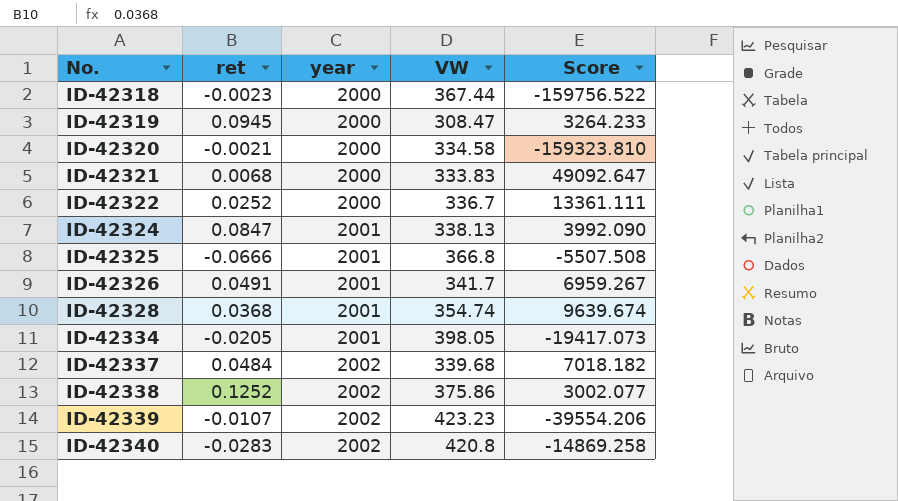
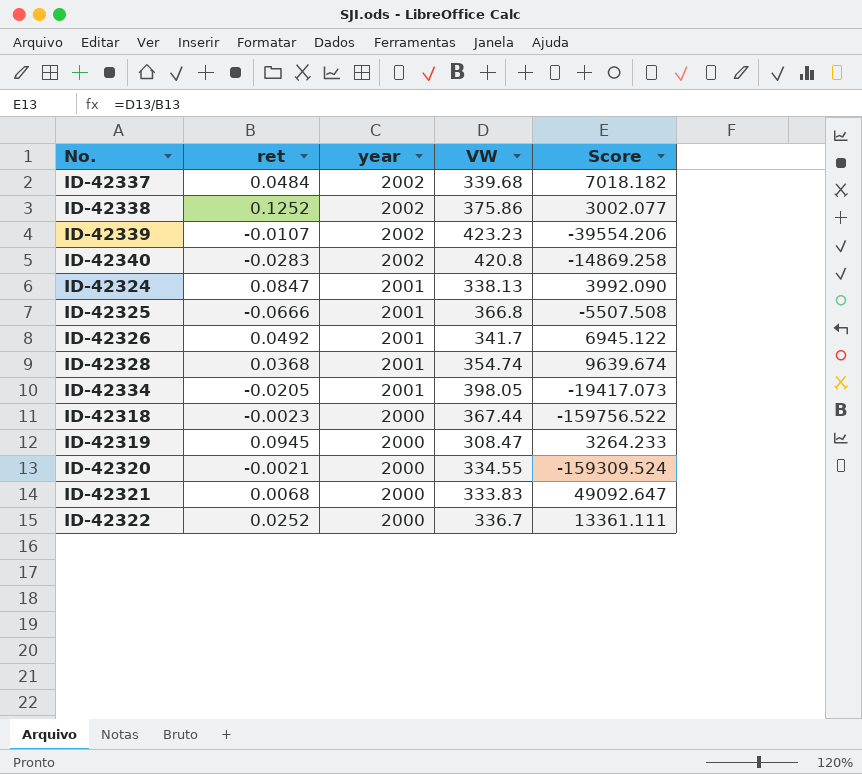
row order: No. ascending -> year descending
ID-42326 | ret: 0.0491 -> 0.0492
ID-42326 | Score: 6959.267 -> 6945.122
ID-42320 | VW: 334.58 -> 334.55
ID-42320 | Score: -159323.810 -> -159309.524

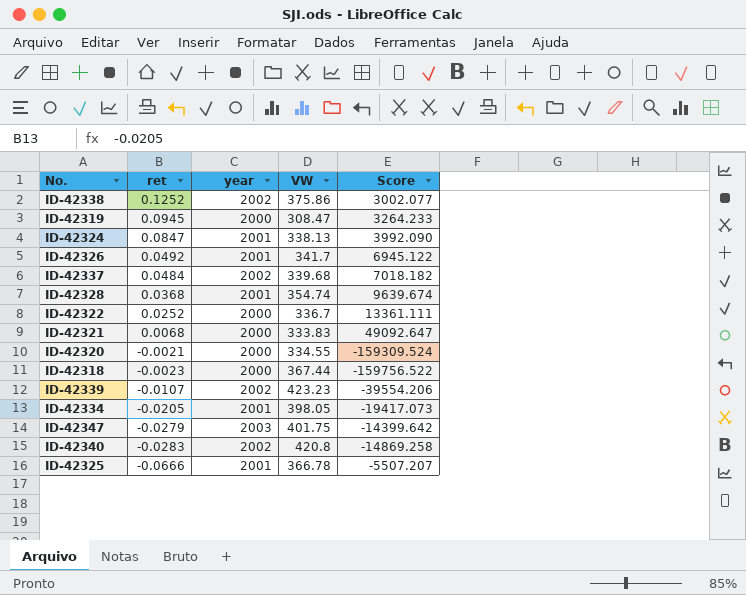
row order: year descending -> ret descending
row ID-42347: none -> -0.0279 | 2003 | 401.75 | -14399.642
ID-42325 | VW: 366.8 -> 366.78
ID-42325 | Score: -5507.508 -> -5507.207

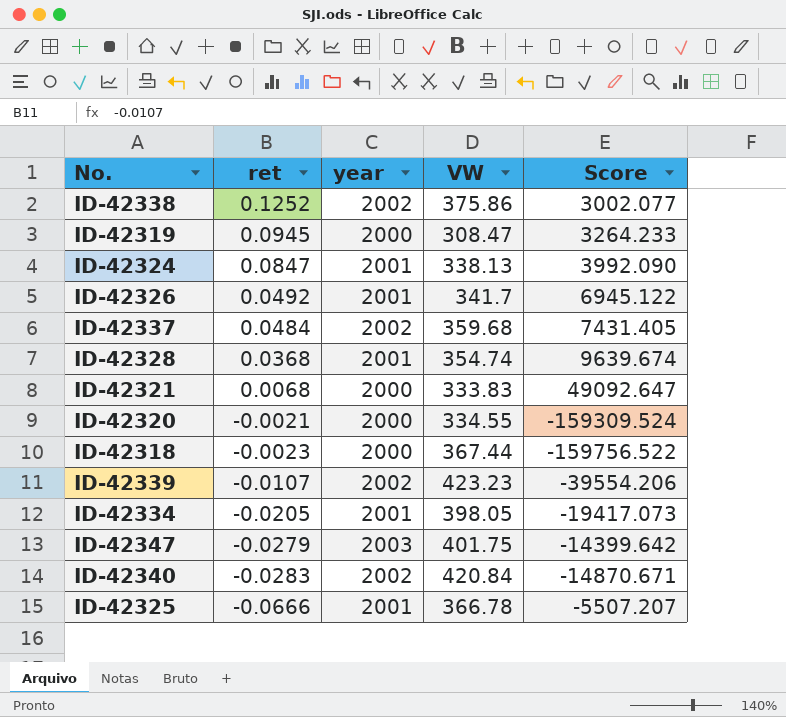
row ID-42322: 0.0252 | 2000 | 336.7 | 13361.111 -> none
ID-42337 | VW: 339.68 -> 359.68
ID-42337 | Score: 7018.182 -> 7431.405
ID-42340 | VW: 420.8 -> 420.84
ID-42340 | Score: -14869.258 -> -14870.671

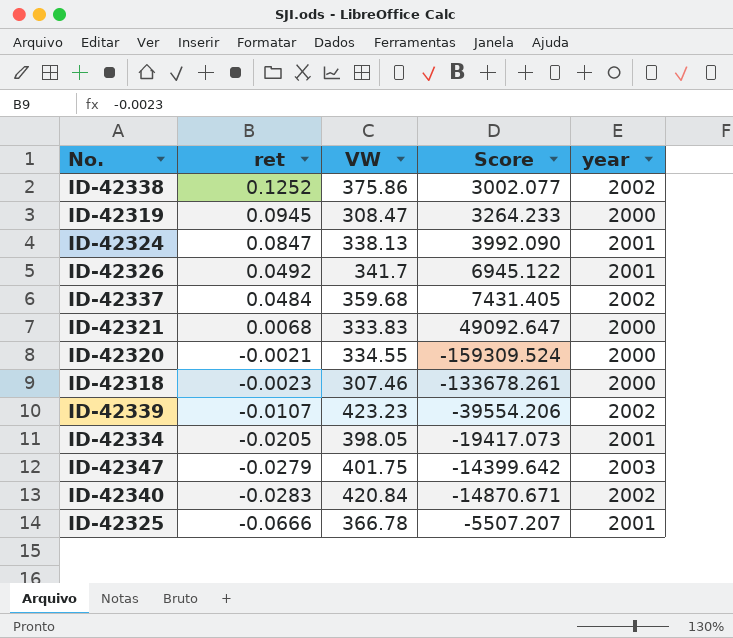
column year | position: 3 -> 5
row ID-42328: 0.0368 | 2001 | 354.74 | 9639.674 -> none
ID-42318 | VW: 367.44 -> 307.46
ID-42318 | Score: -159756.522 -> -133678.261

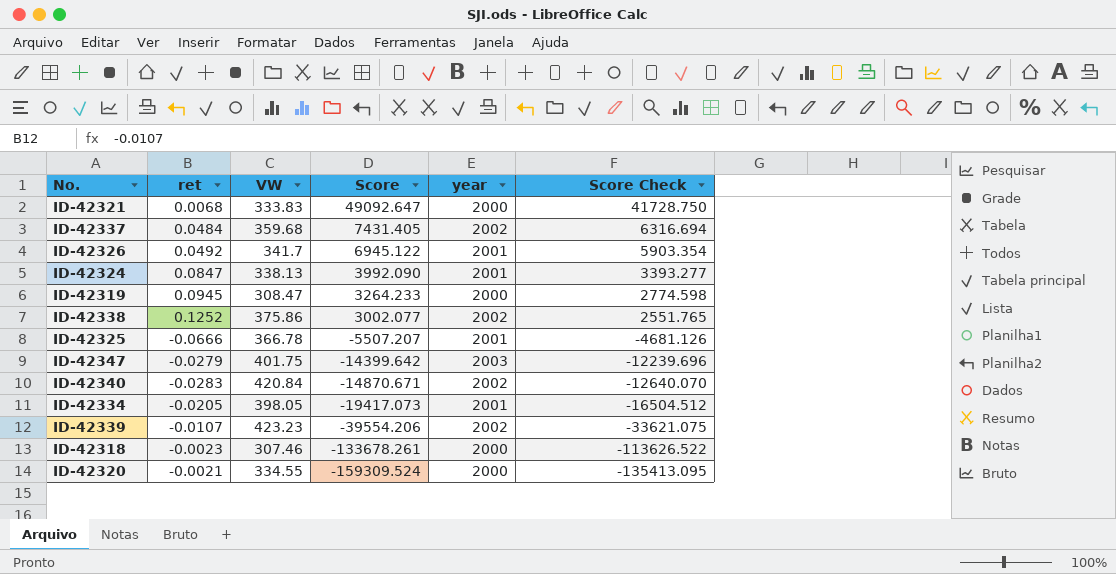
row order: ret descending -> Score descending
column Score Check | formula: none -> [Score] * 0.85

